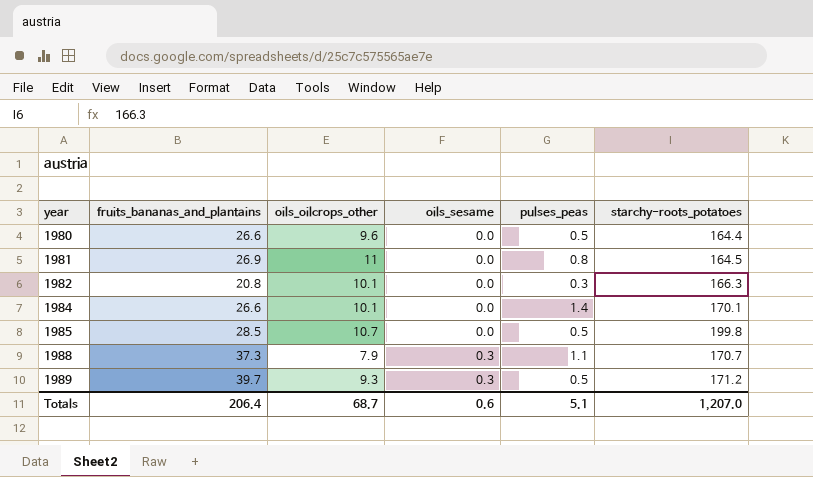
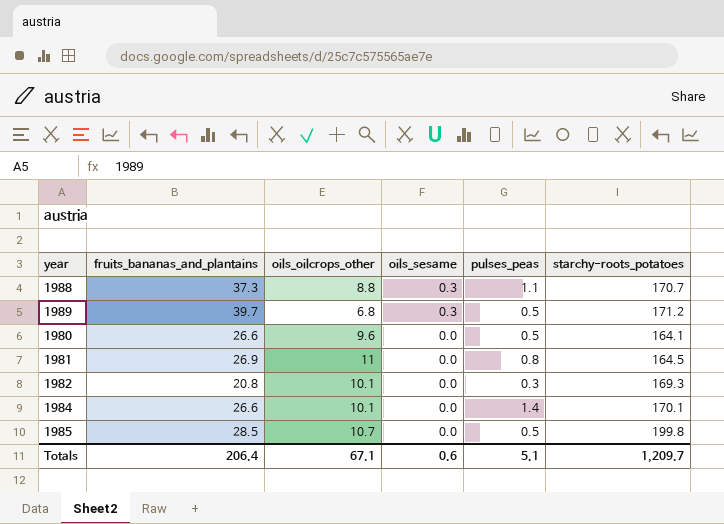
row order: year ascending -> oils_sesame descending
1988 | oils_oilcrops_other: 7.9 -> 8.8
1989 | oils_oilcrops_other: 9.3 -> 6.8
1980 | starchy-roots_potatoes: 164.4 -> 164.1
1982 | starchy-roots_potatoes: 166.3 -> 169.3
Totals | oils_oilcrops_other: 68.7 -> 67.1
Totals | starchy-roots_potatoes: 1,207.0 -> 1,209.7

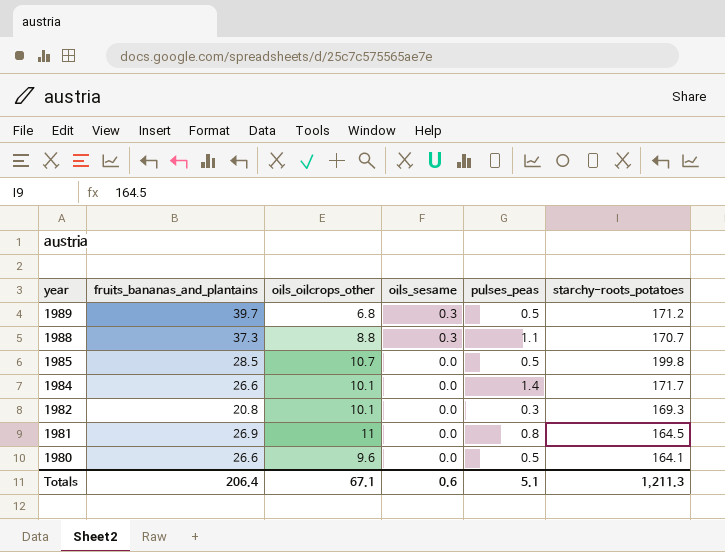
row order: oils_sesame descending -> year descending
1984 | starchy-roots_potatoes: 170.1 -> 171.7
Totals | starchy-roots_potatoes: 1,209.7 -> 1,211.3

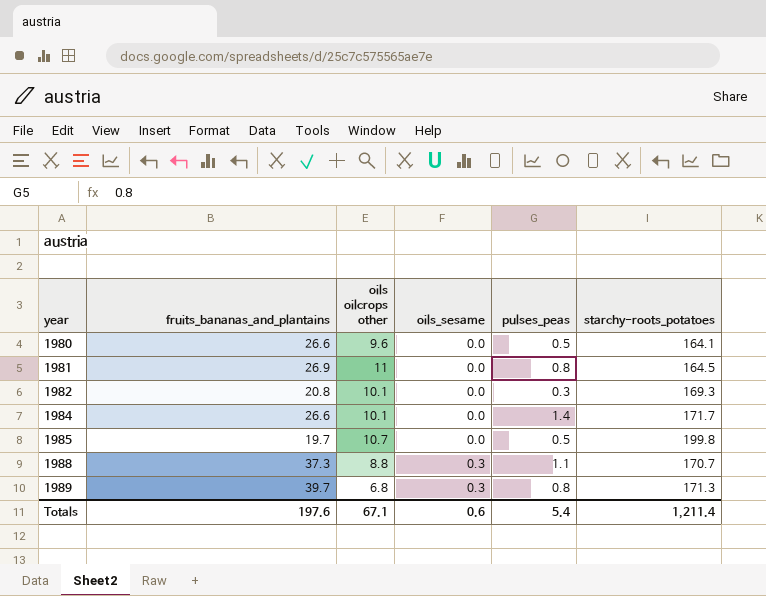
row order: year descending -> year ascending
column name: oils_oilcrops_other -> oils oilcrops other
1985 | fruits_bananas_and_plantains: 28.5 -> 19.7
1989 | pulses_peas: 0.5 -> 0.8
1989 | starchy-roots_potatoes: 171.2 -> 171.3
Totals | fruits_bananas_and_plantains: 206.4 -> 197.6
Totals | pulses_peas: 5.1 -> 5.4
Totals | starchy-roots_potatoes: 1,211.3 -> 1,211.4

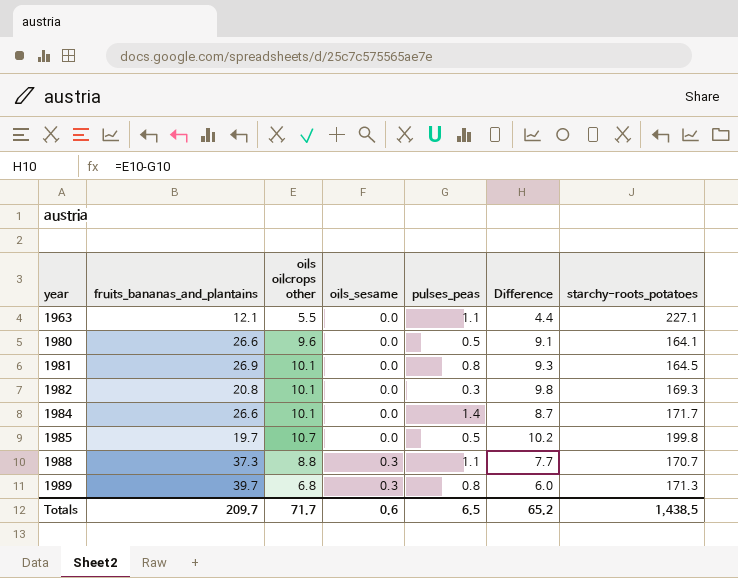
column Difference | formula: none -> [oils oilcrops other] - [pulses_peas]
row 1963: none -> 12.1 | 5.5 | 0.0 | 1.1 | 4.4 | 227.1
1981 | oils oilcrops other: 11 -> 10.1
Totals | fruits_bananas_and_plantains: 197.6 -> 209.7
Totals | oils oilcrops other: 67.1 -> 71.7
Totals | pulses_peas: 5.4 -> 6.5
Totals | starchy-roots_potatoes: 1,211.4 -> 1,438.5

